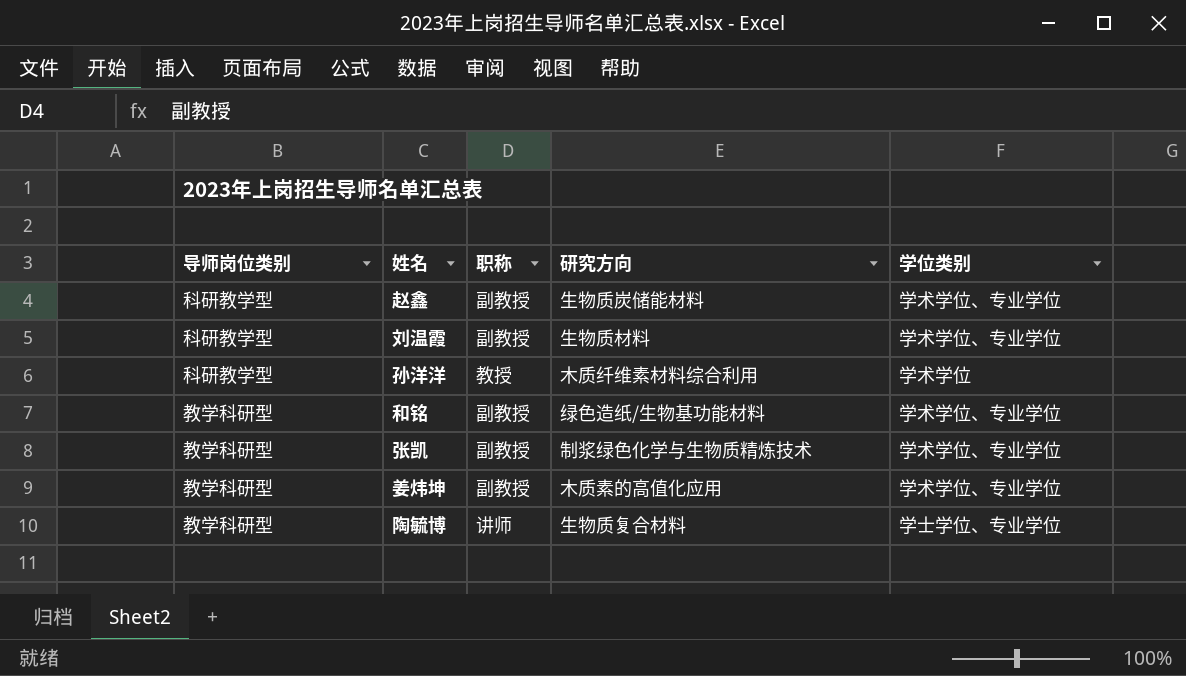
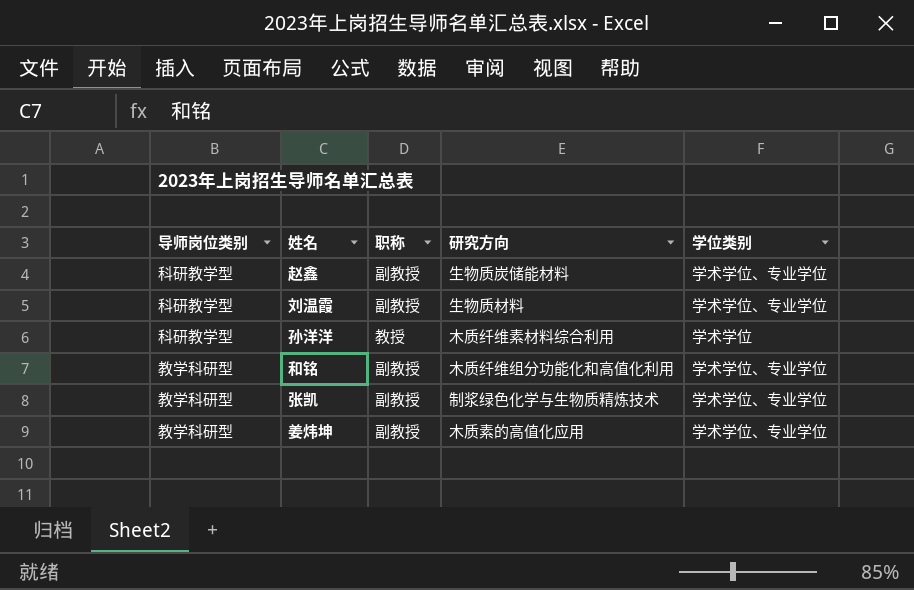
row 陶毓博: 教学科研型 | 讲师 | 生物质复合材料 | 学士学位、专业学位 -> none
和铭 | 研究方向: 绿色造纸/生物基功能材料 -> 木质纤维组分功能化和高值化利用

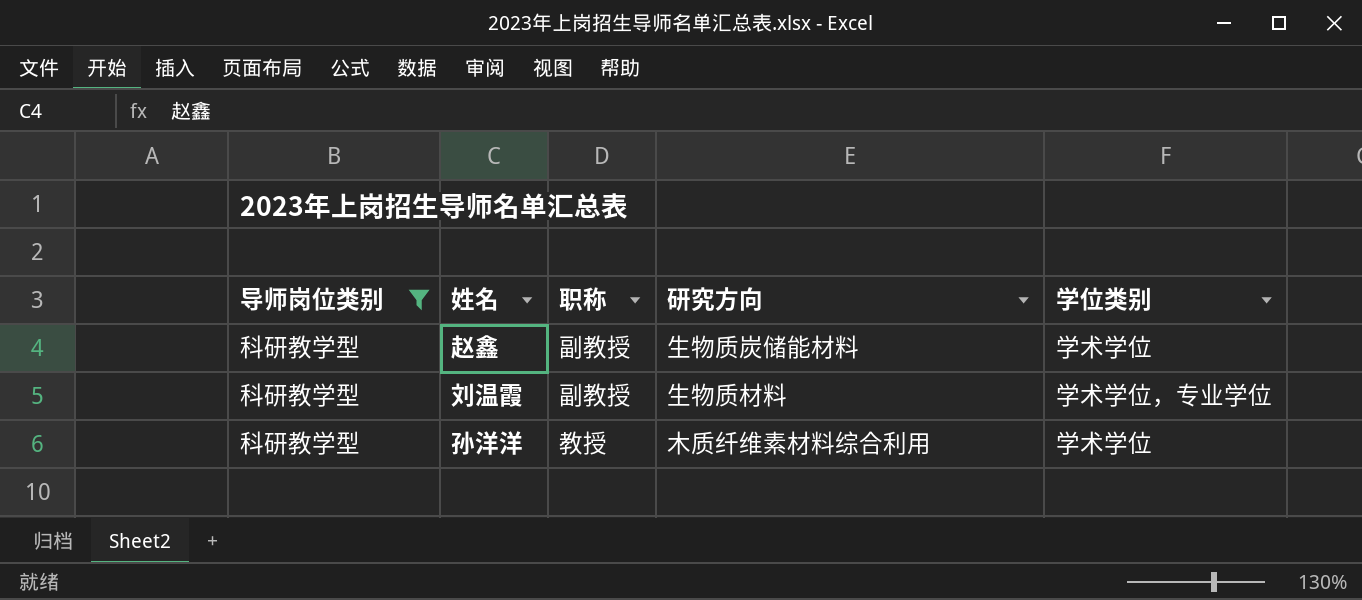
filter: none -> 导师岗位类别 = 科研教学型
赵鑫 | 学位类别: 学术学位、专业学位 -> 学术学位
刘温霞 | 学位类别: 学术学位、专业学位 -> 学术学位，专业学位

